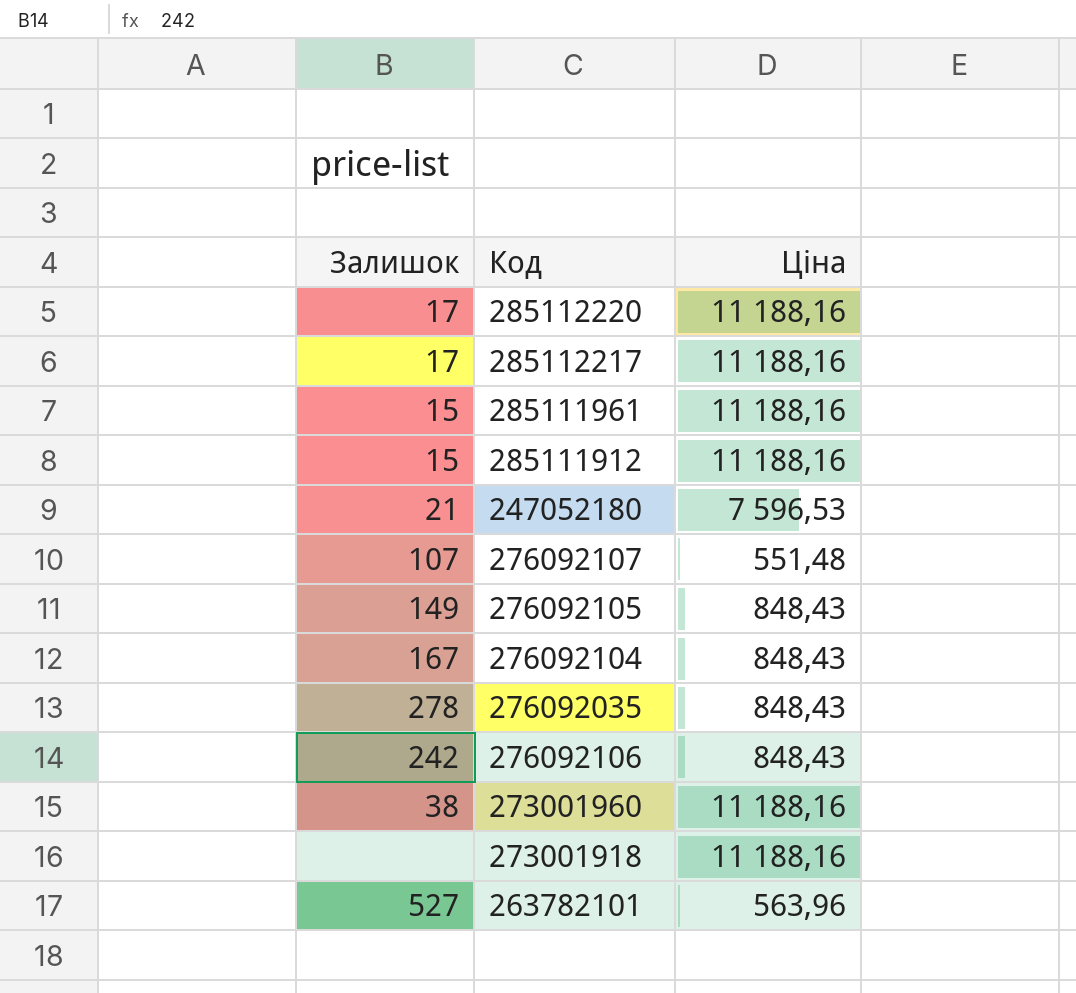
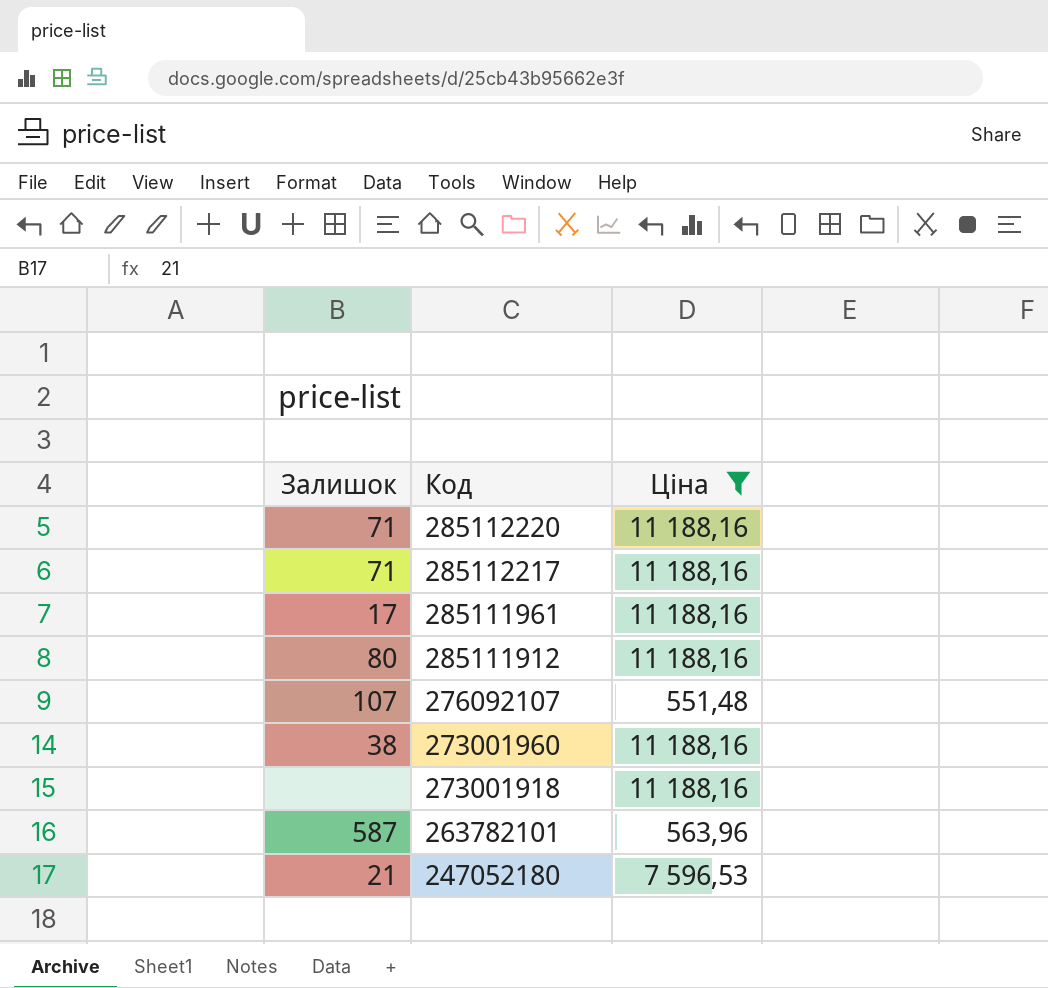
filter: none -> Ціна != 848,43
row order: none -> Код descending
285112220 | Залишок: 17 -> 71
285112217 | Залишок: 17 -> 71
285111961 | Залишок: 15 -> 17
285111912 | Залишок: 15 -> 80
263782101 | Залишок: 527 -> 587

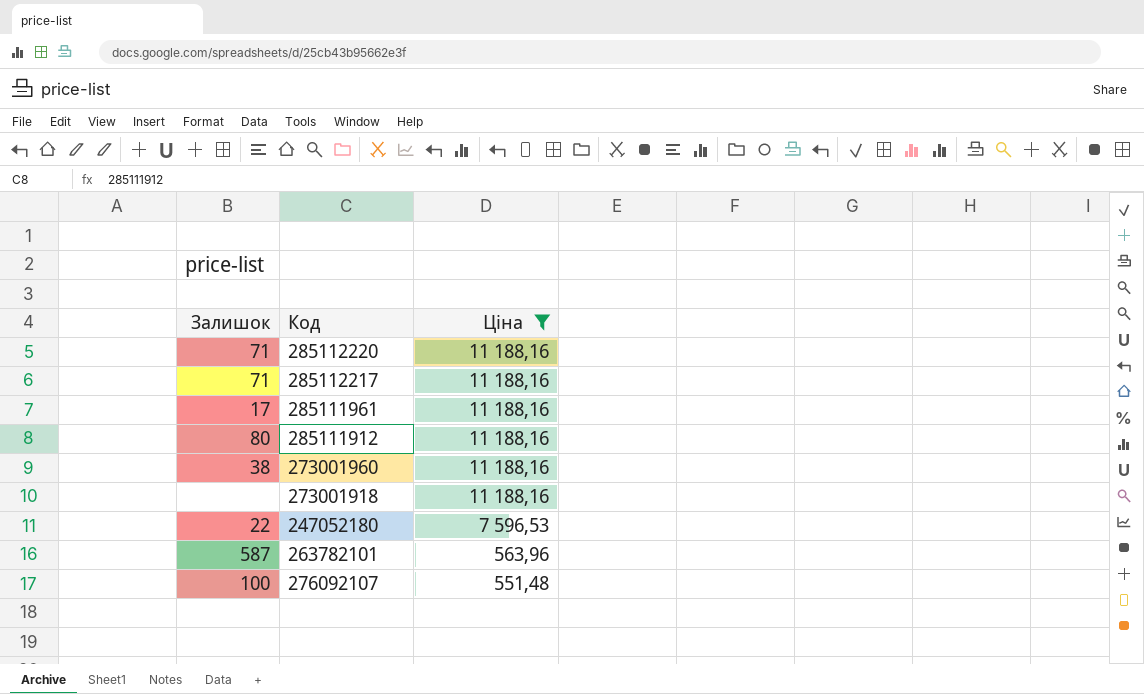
row order: Код descending -> Ціна descending
247052180 | Залишок: 21 -> 22
276092107 | Залишок: 107 -> 100

